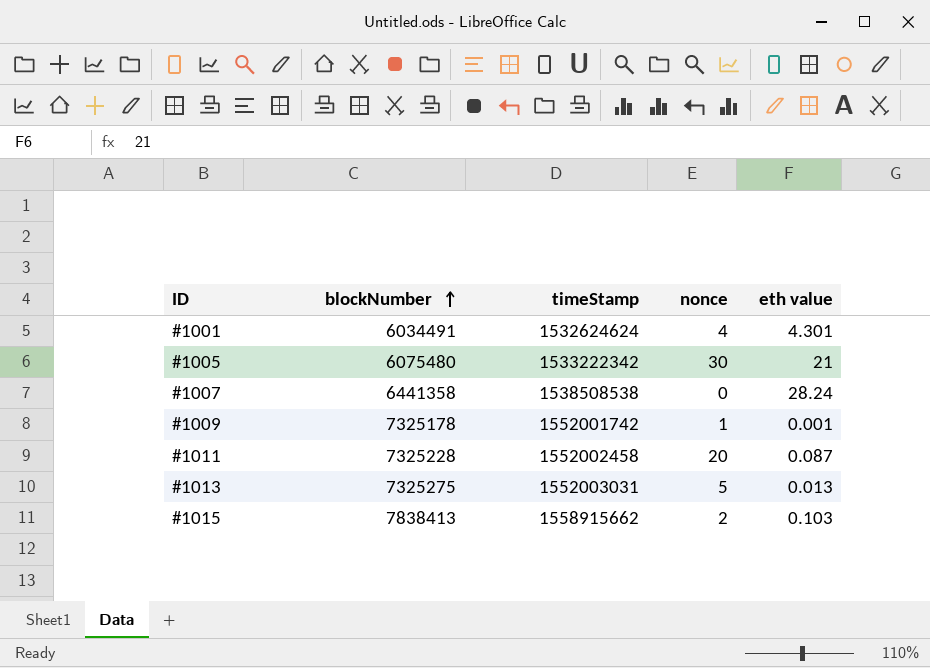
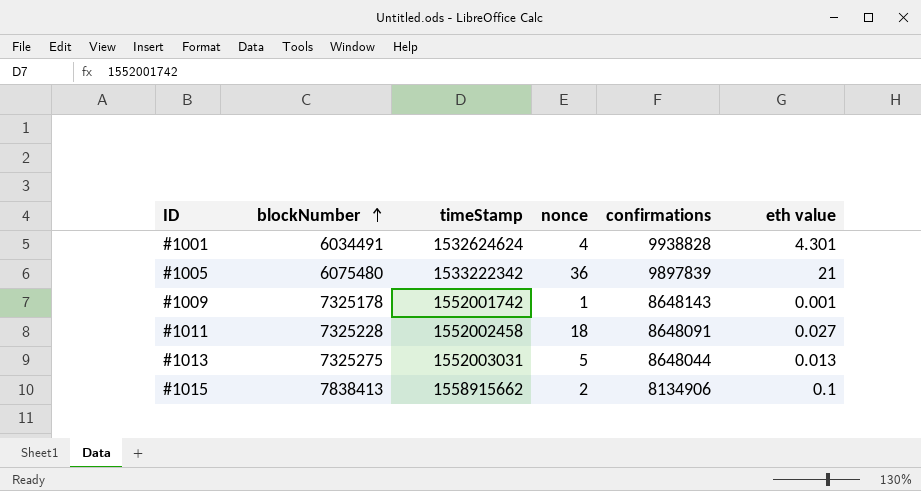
column confirmations | position: none -> 5
row #1007: 6441358 | 1538508538 | 0 | 28.24 -> none
#1005 | nonce: 30 -> 36
#1011 | nonce: 20 -> 18
#1011 | eth value: 0.087 -> 0.027
#1015 | eth value: 0.103 -> 0.1

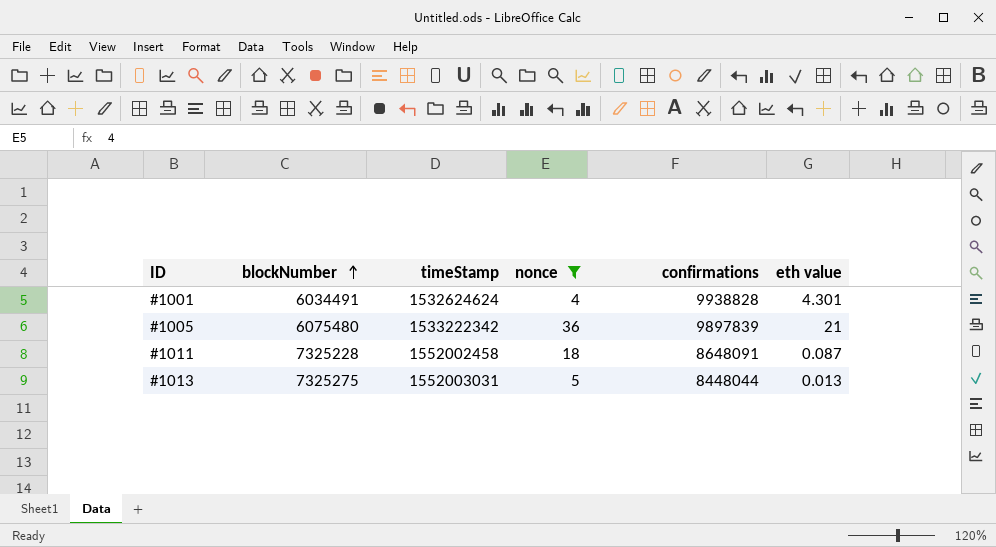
filter: none -> nonce >= 4
#1011 | eth value: 0.027 -> 0.087
#1013 | confirmations: 8648044 -> 8448044

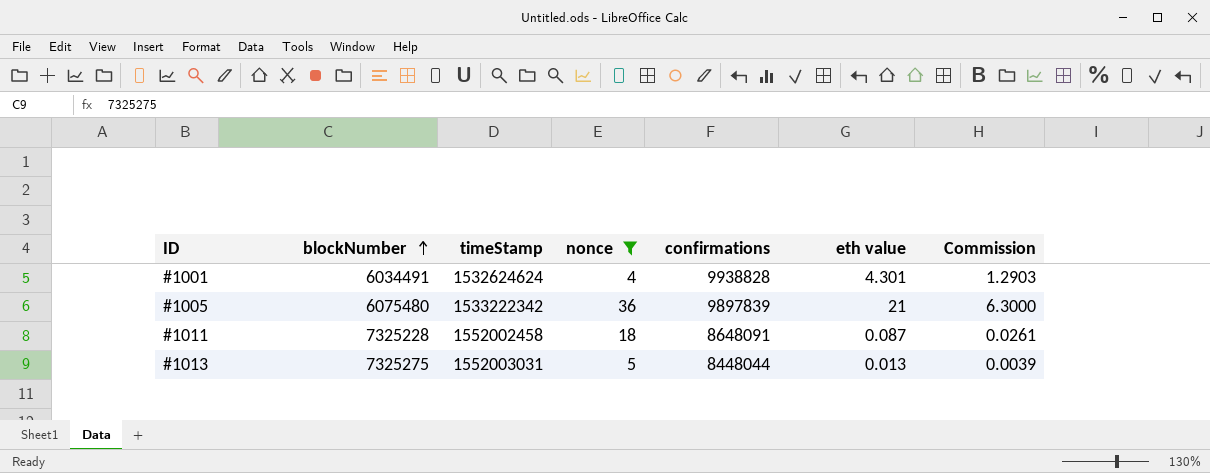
column Commission | formula: none -> [eth value] * 0.3

